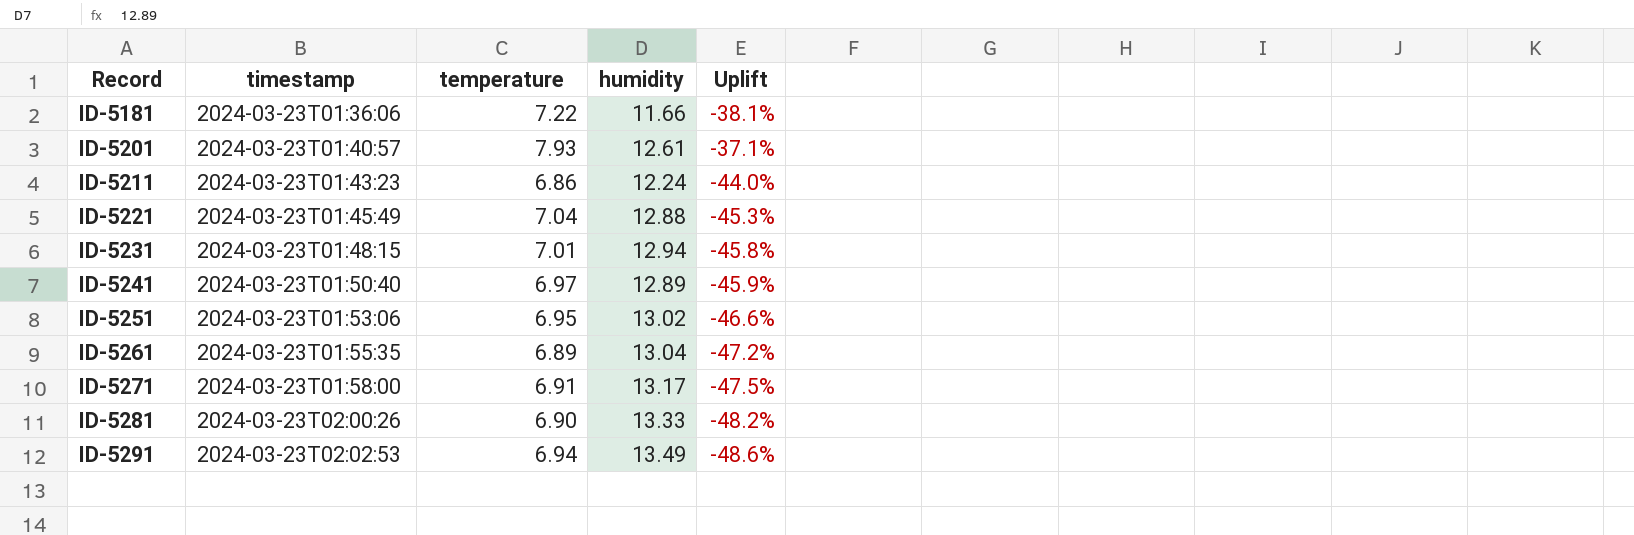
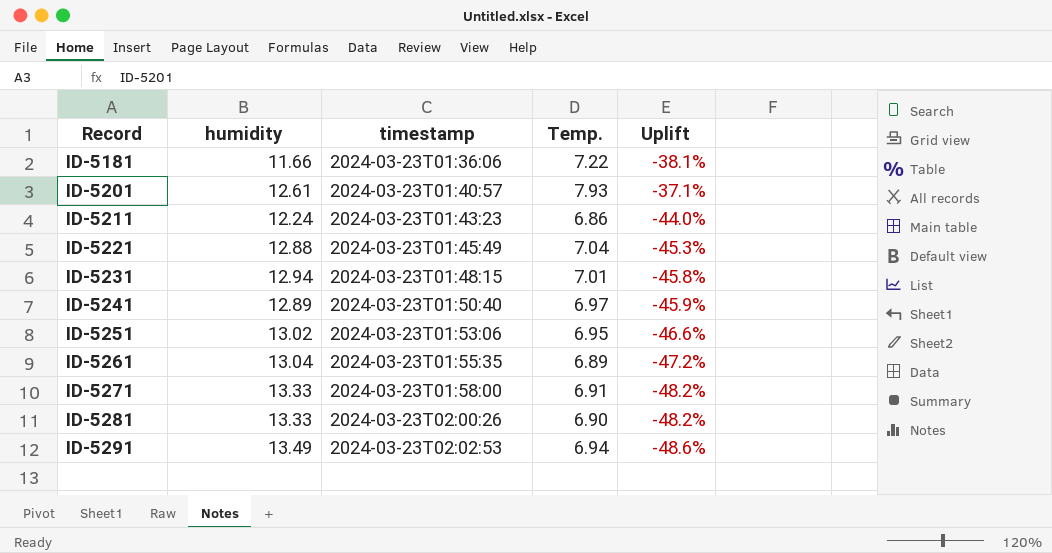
column humidity | position: 4 -> 2
column name: temperature -> Temp.
ID-5271 | humidity: 13.17 -> 13.33
ID-5271 | Uplift: -47.5% -> -48.2%

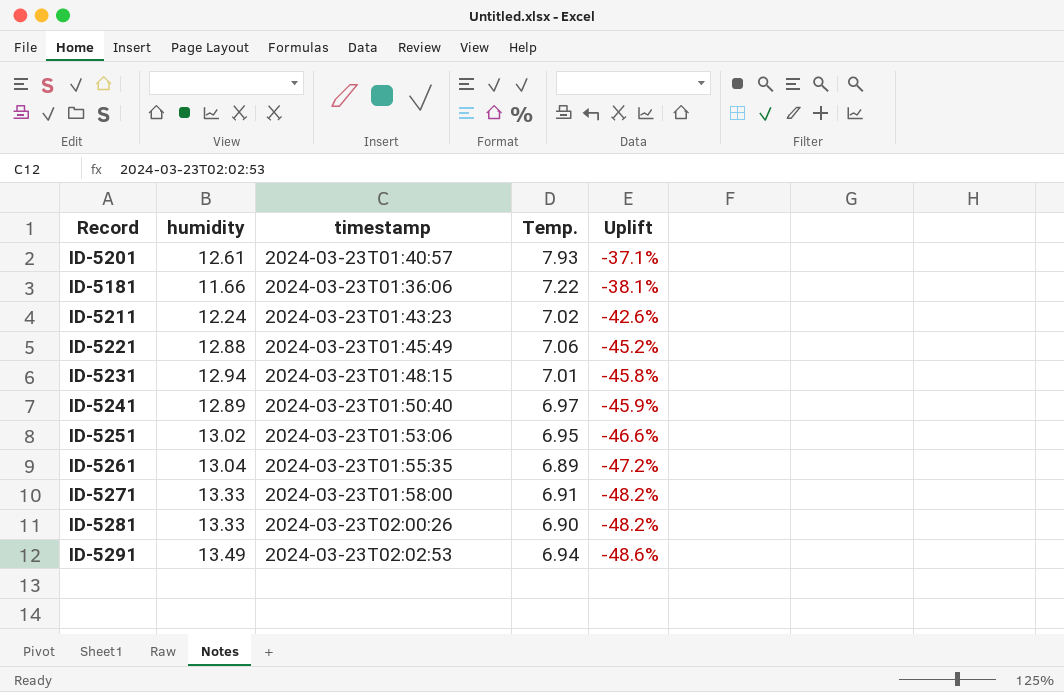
row order: Record ascending -> Uplift descending
ID-5211 | Temp.: 6.86 -> 7.02
ID-5211 | Uplift: -44.0% -> -42.6%
ID-5221 | Temp.: 7.04 -> 7.06
ID-5221 | Uplift: -45.3% -> -45.2%

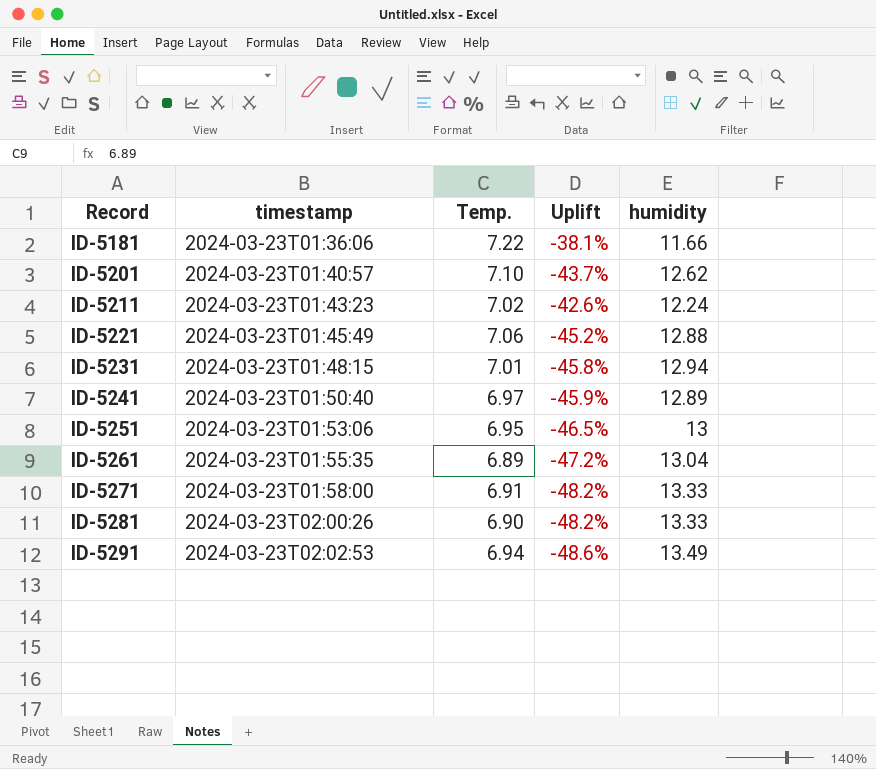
row order: Uplift descending -> Record ascending
column humidity | position: 2 -> 5
ID-5201 | Temp.: 7.93 -> 7.10
ID-5201 | Uplift: -37.1% -> -43.7%
ID-5201 | humidity: 12.61 -> 12.62
ID-5251 | Uplift: -46.6% -> -46.5%
ID-5251 | humidity: 13.02 -> 13

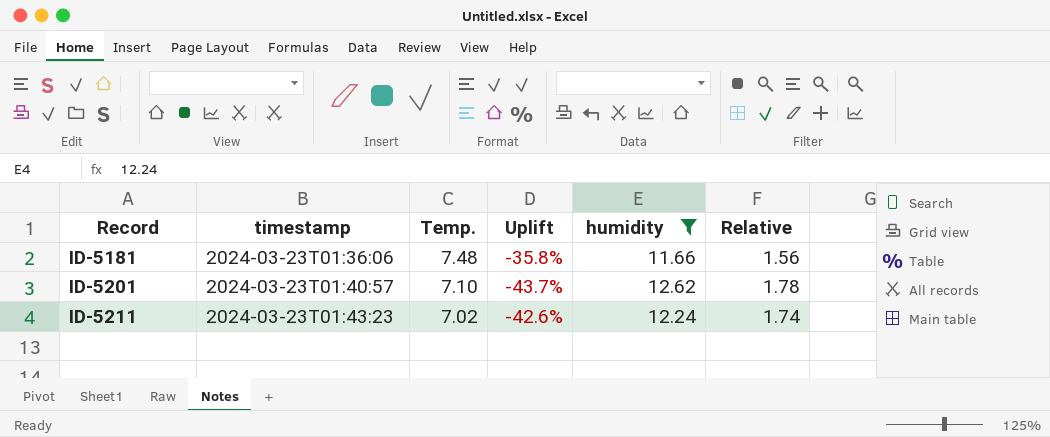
filter: none -> humidity <= 12.62
column Relative | formula: none -> [humidity] / [Temp.]
ID-5181 | Temp.: 7.22 -> 7.48
ID-5181 | Uplift: -38.1% -> -35.8%

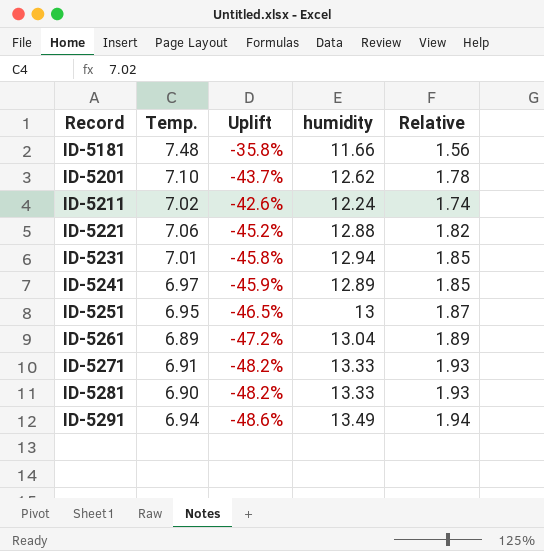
filter: humidity <= 12.62 -> none
column timestamp | position: 2 -> none

